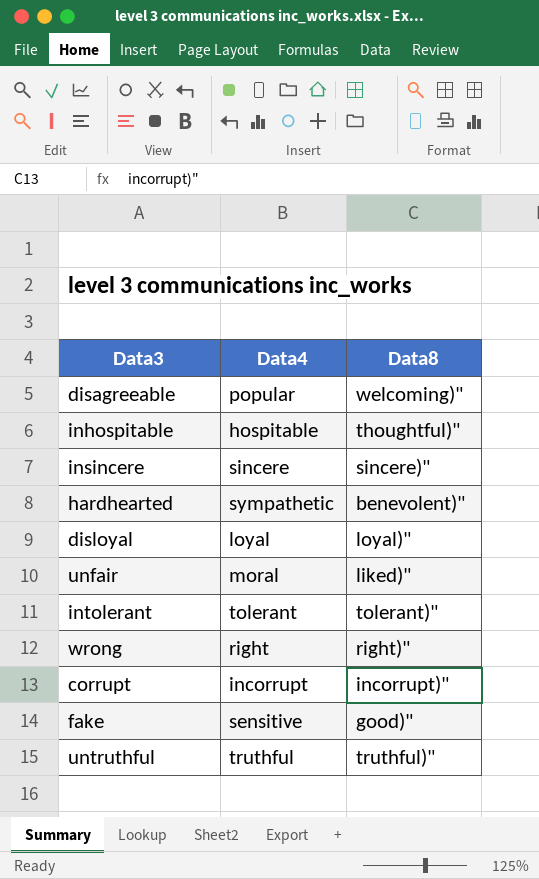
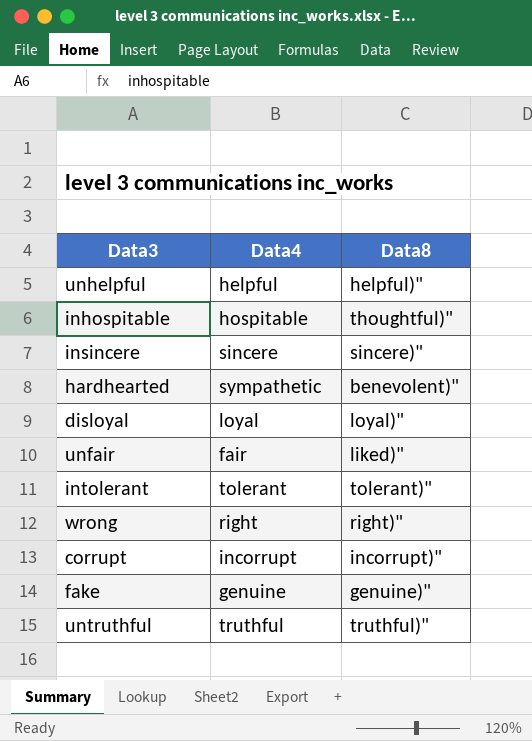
row disagreeable: popular | welcoming)" -> none
row unhelpful: none -> helpful | helpful)"
unfair | Data4: moral -> fair
fake | Data4: sensitive -> genuine
fake | Data8: good)" -> genuine)"

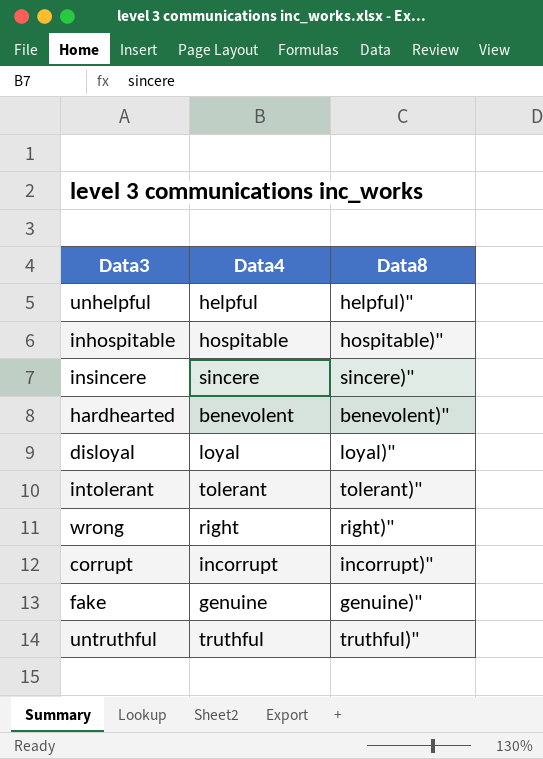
row unfair: fair | liked)" -> none
inhospitable | Data8: thoughtful)" -> hospitable)"
hardhearted | Data4: sympathetic -> benevolent

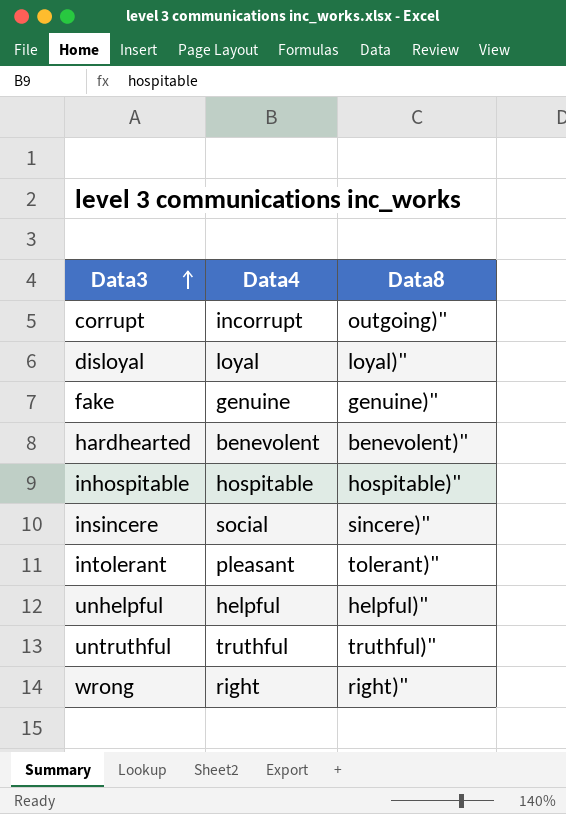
row order: none -> Data3 ascending
corrupt | Data8: incorrupt)" -> outgoing)"
insincere | Data4: sincere -> social
intolerant | Data4: tolerant -> pleasant

